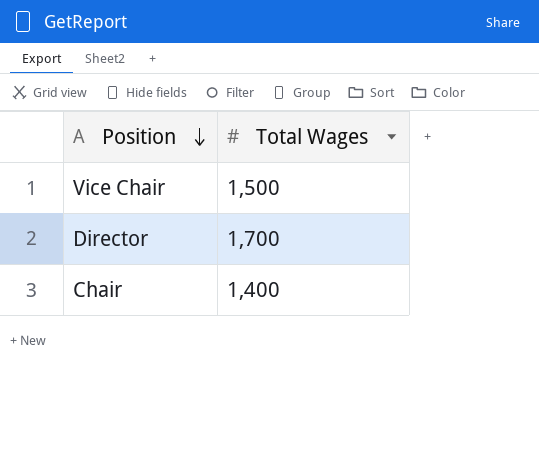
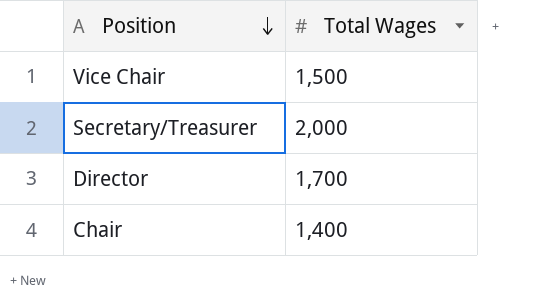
row Secretary/Treasurer: none -> 2,000

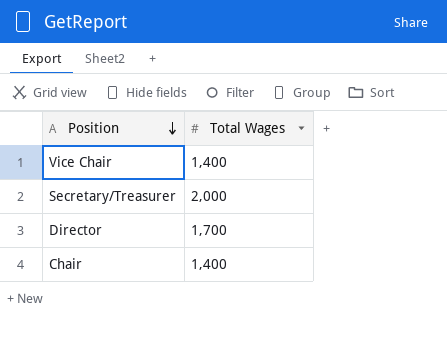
Vice Chair | Total Wages: 1,500 -> 1,400

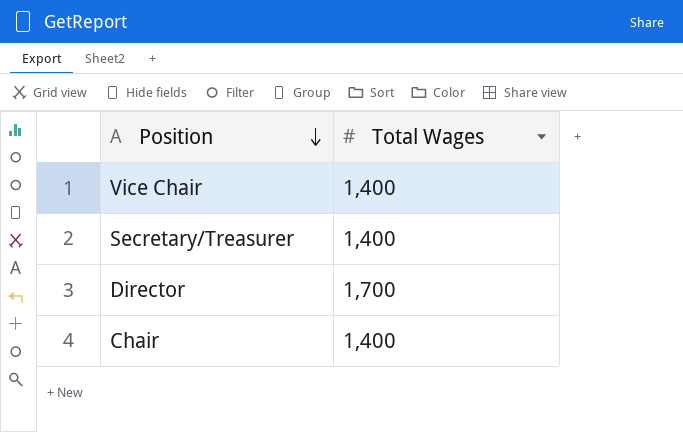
Secretary/Treasurer | Total Wages: 2,000 -> 1,400

